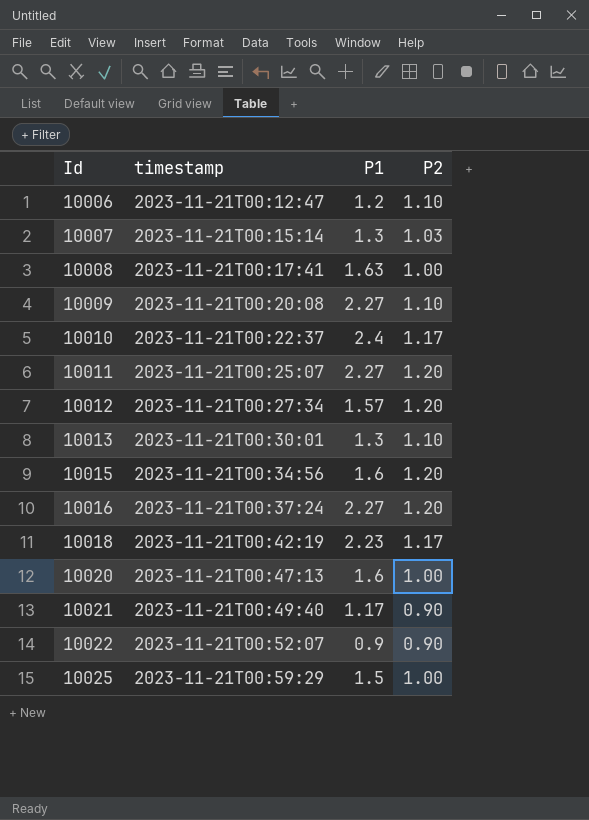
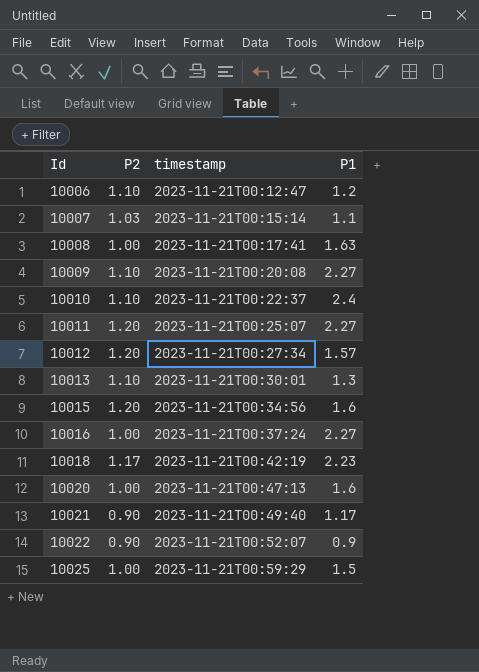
column P2 | position: 4 -> 2
10007 | P1: 1.3 -> 1.1
10010 | P2: 1.17 -> 1.10
10016 | P2: 1.20 -> 1.00

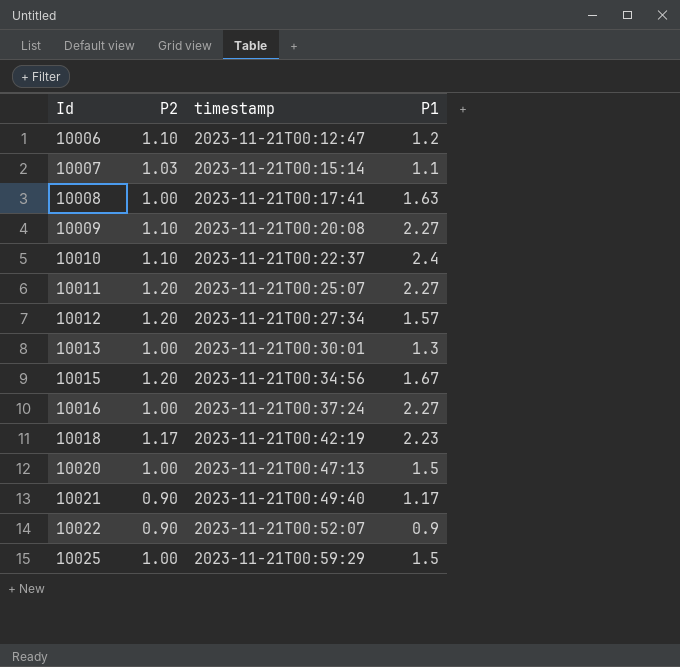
10013 | P2: 1.10 -> 1.00
10015 | P1: 1.6 -> 1.67
10020 | P1: 1.6 -> 1.5

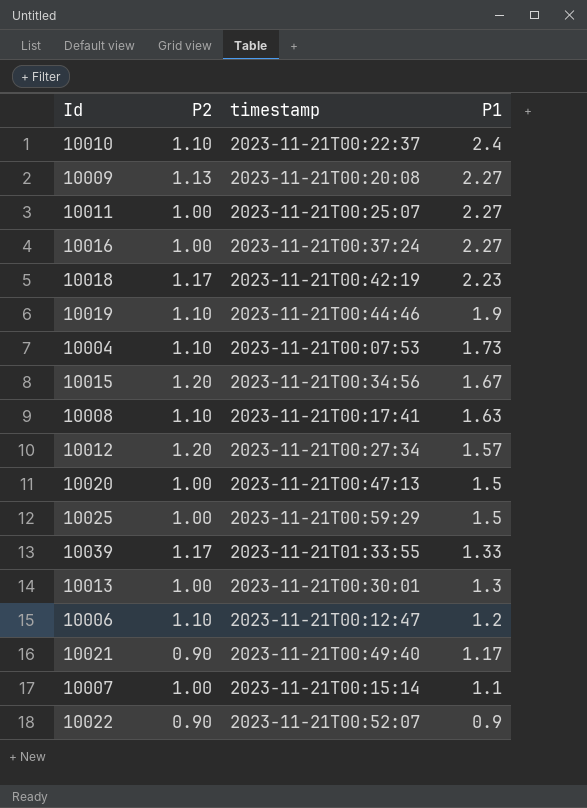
row order: Id ascending -> P1 descending
10009 | P2: 1.10 -> 1.13
10011 | P2: 1.20 -> 1.00
row 10019: none -> 1.10 | 2023-11-21T00:44:46 | 1.9
row 10004: none -> 1.10 | 2023-11-21T00:07:53 | 1.73
10008 | P2: 1.00 -> 1.10
row 10039: none -> 1.17 | 2023-11-21T01:33:55 | 1.33
10007 | P2: 1.03 -> 1.00

